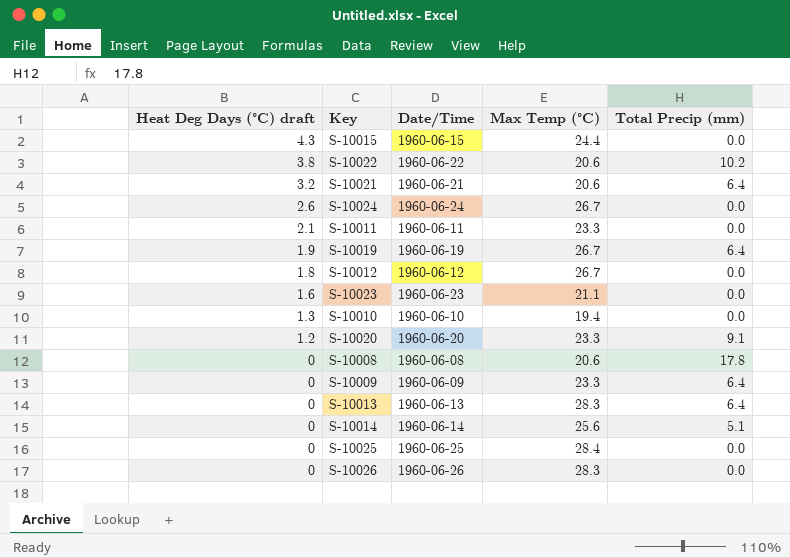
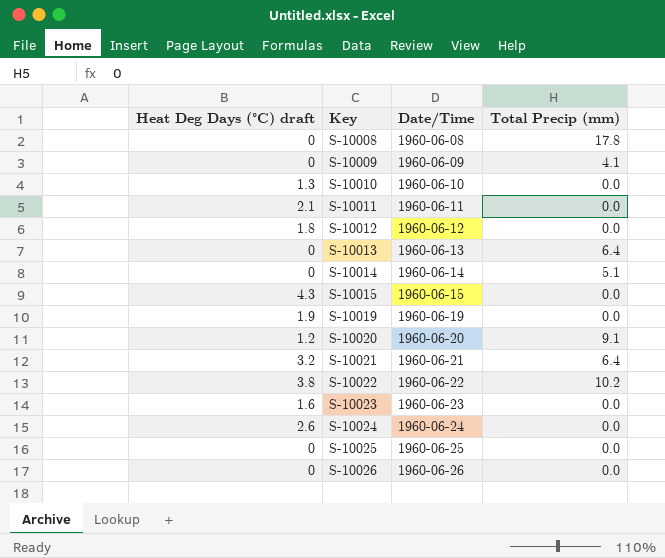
row order: Heat Deg Days (°C) draft descending -> Key ascending
column Max Temp (°C) | position: 4 -> none
S-10009 | Total Precip (mm): 6.4 -> 4.1
S-10019 | Total Precip (mm): 6.4 -> 0.0

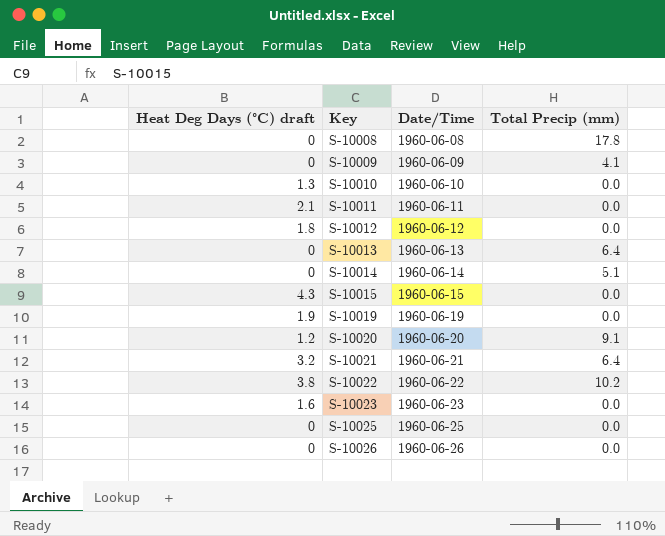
row S-10024: 2.6 | 1960-06-24 | 0.0 -> none

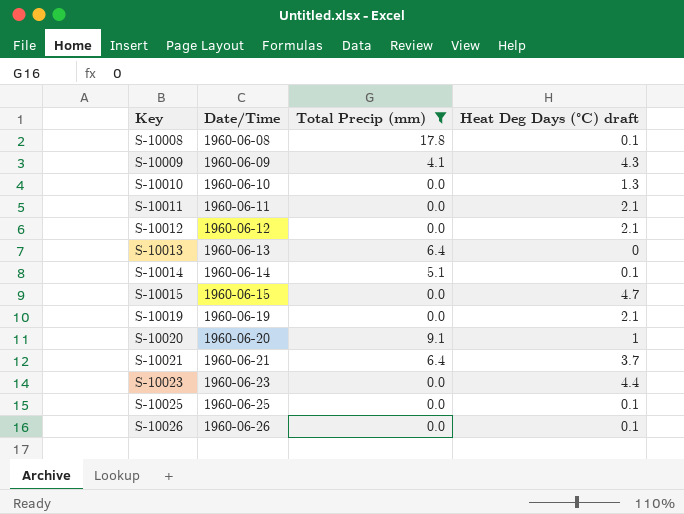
filter: none -> Total Precip (mm) != 10.2
column Heat Deg Days (°C) draft | position: 1 -> 4
S-10008 | Heat Deg Days (°C) draft: 0 -> 0.1
S-10009 | Heat Deg Days (°C) draft: 0 -> 4.3
S-10012 | Heat Deg Days (°C) draft: 1.8 -> 2.1
S-10014 | Heat Deg Days (°C) draft: 0 -> 0.1
S-10015 | Heat Deg Days (°C) draft: 4.3 -> 4.7
S-10019 | Heat Deg Days (°C) draft: 1.9 -> 2.1
S-10020 | Heat Deg Days (°C) draft: 1.2 -> 1
S-10021 | Heat Deg Days (°C) draft: 3.2 -> 3.7
S-10023 | Heat Deg Days (°C) draft: 1.6 -> 4.4
S-10025 | Heat Deg Days (°C) draft: 0 -> 0.1
S-10026 | Heat Deg Days (°C) draft: 0 -> 0.1

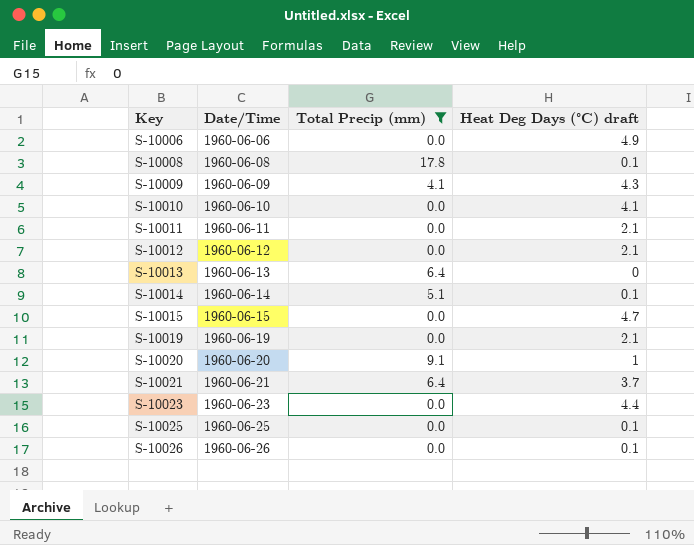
row S-10006: none -> 1960-06-06 | 0.0 | 4.9
S-10010 | Heat Deg Days (°C) draft: 1.3 -> 4.1

